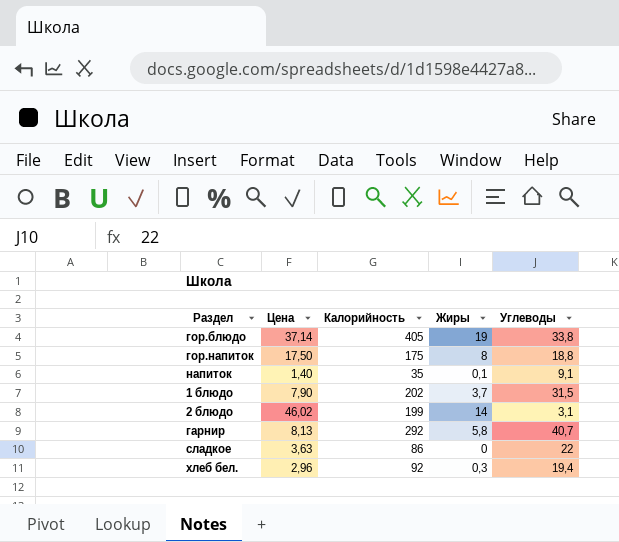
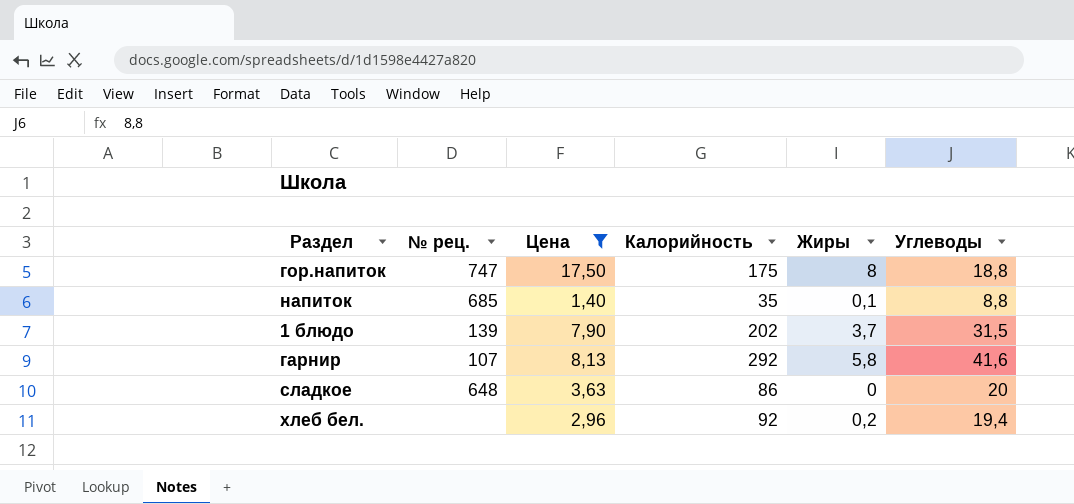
filter: none -> Цена <= 17,50
column № рец. | position: none -> 2
напиток | Углеводы: 9,1 -> 8,8
гарнир | Углеводы: 40,7 -> 41,6
сладкое | Углеводы: 22 -> 20
хлеб бел. | Жиры: 0,3 -> 0,2

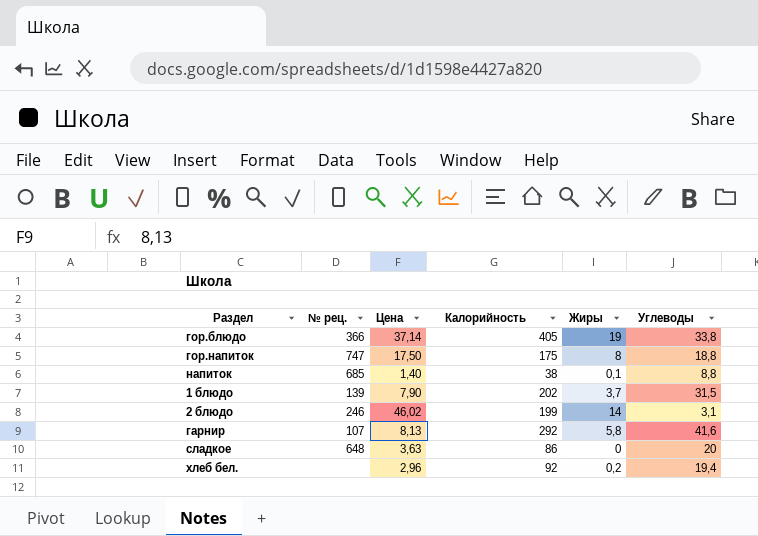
filter: Цена <= 17,50 -> none
напиток | Калорийность: 35 -> 38

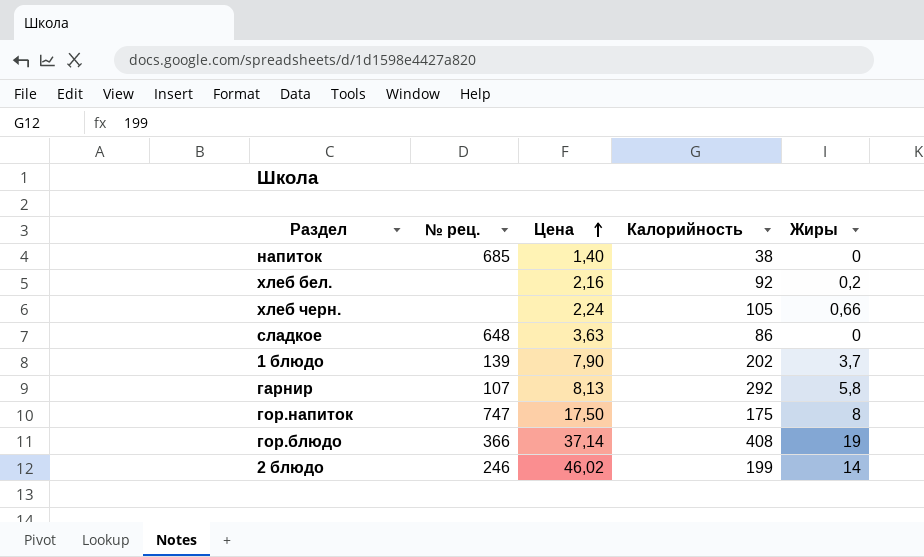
row order: none -> Цена ascending
column Углеводы | position: 6 -> none
напиток | Жиры: 0,1 -> 0
хлеб бел. | Цена: 2,96 -> 2,16
row хлеб черн.: none -> none | 2,24 | 105 | 0,66
гор.блюдо | Калорийность: 405 -> 408

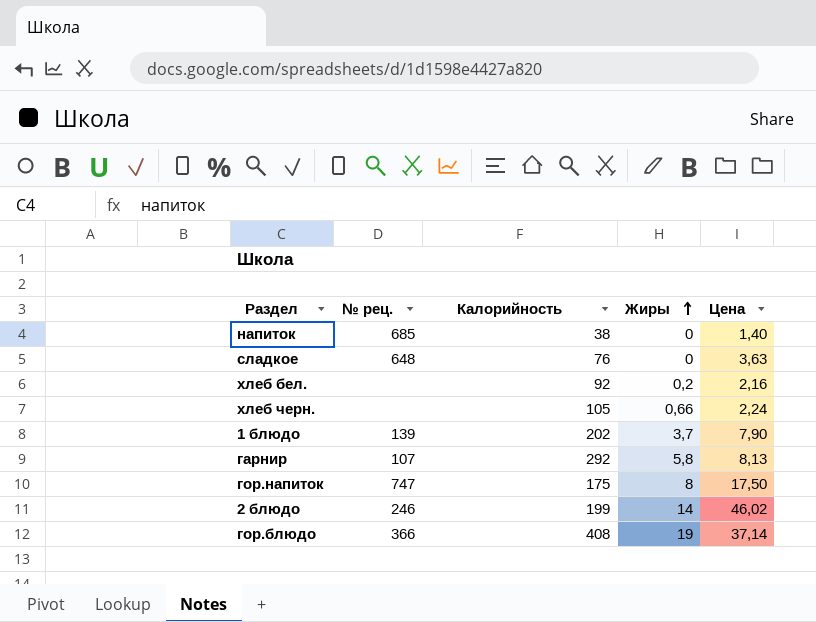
row order: Цена ascending -> Жиры ascending
column Цена | position: 3 -> 5
сладкое | Калорийность: 86 -> 76

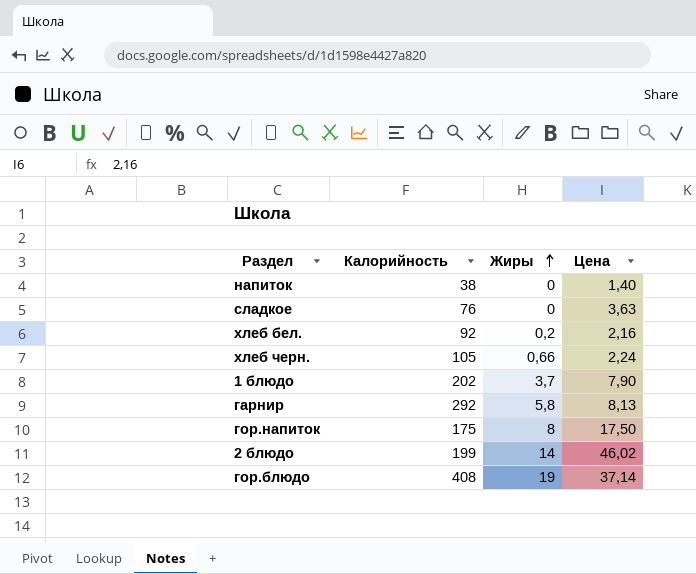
column № рец. | position: 2 -> none

